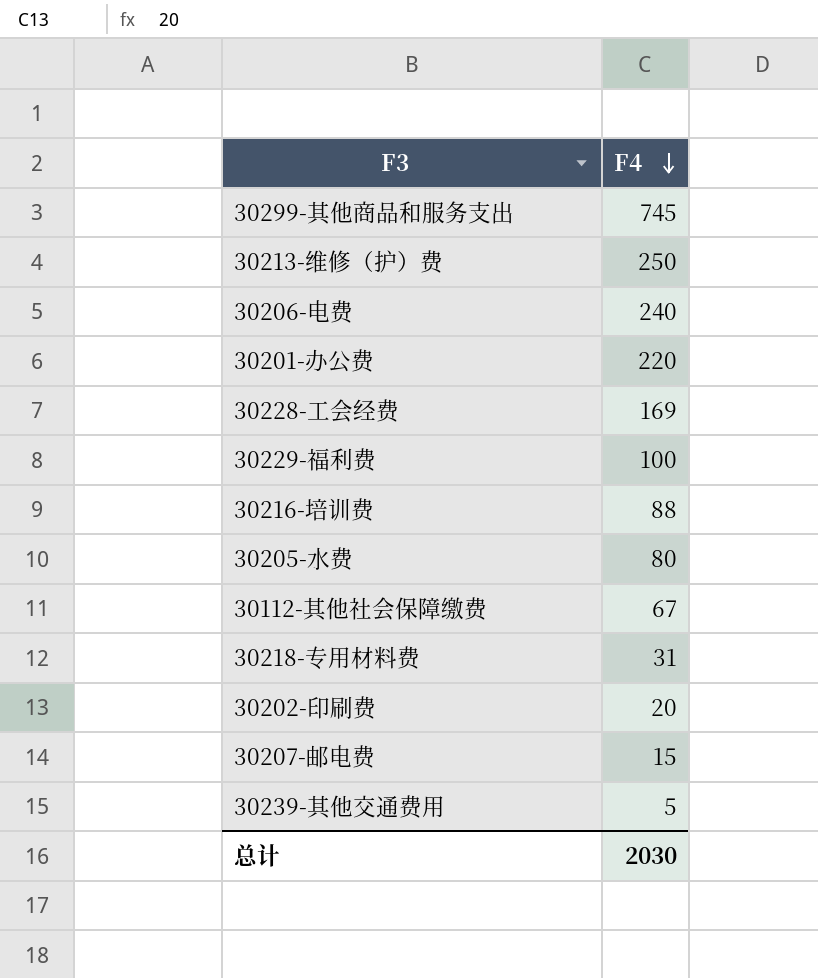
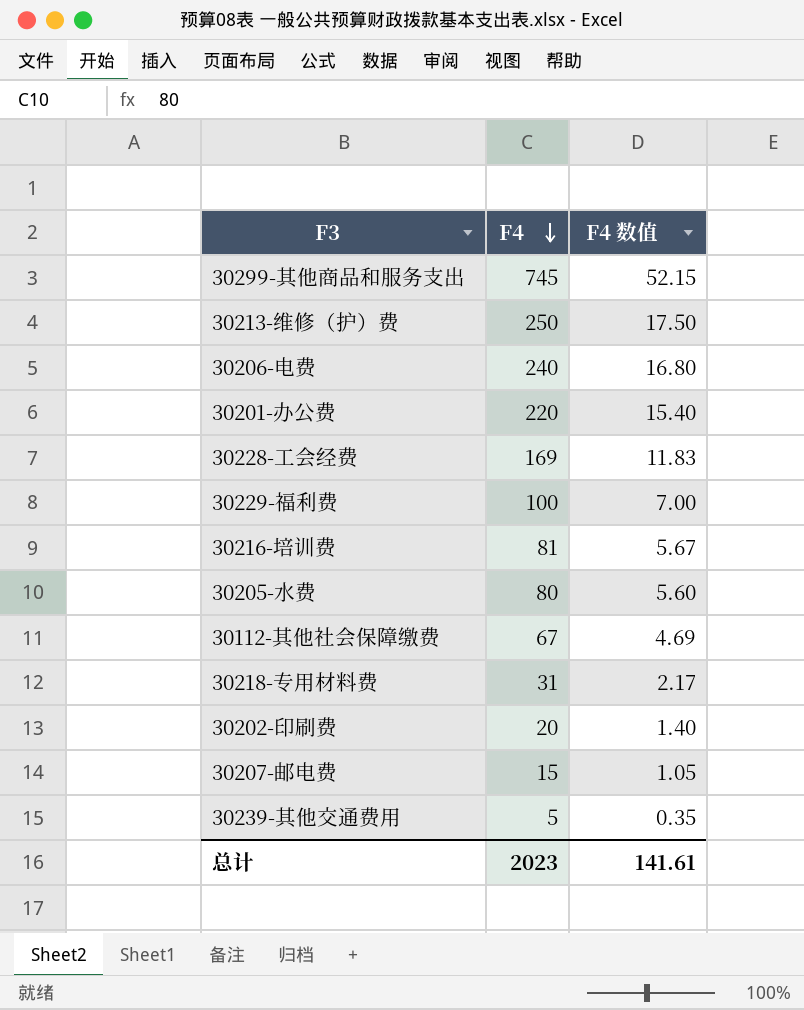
column F4 数值 | formula: none -> [F4] * 0.07
30216-培训费 | F4: 88 -> 81
总计 | F4: 2030 -> 2023

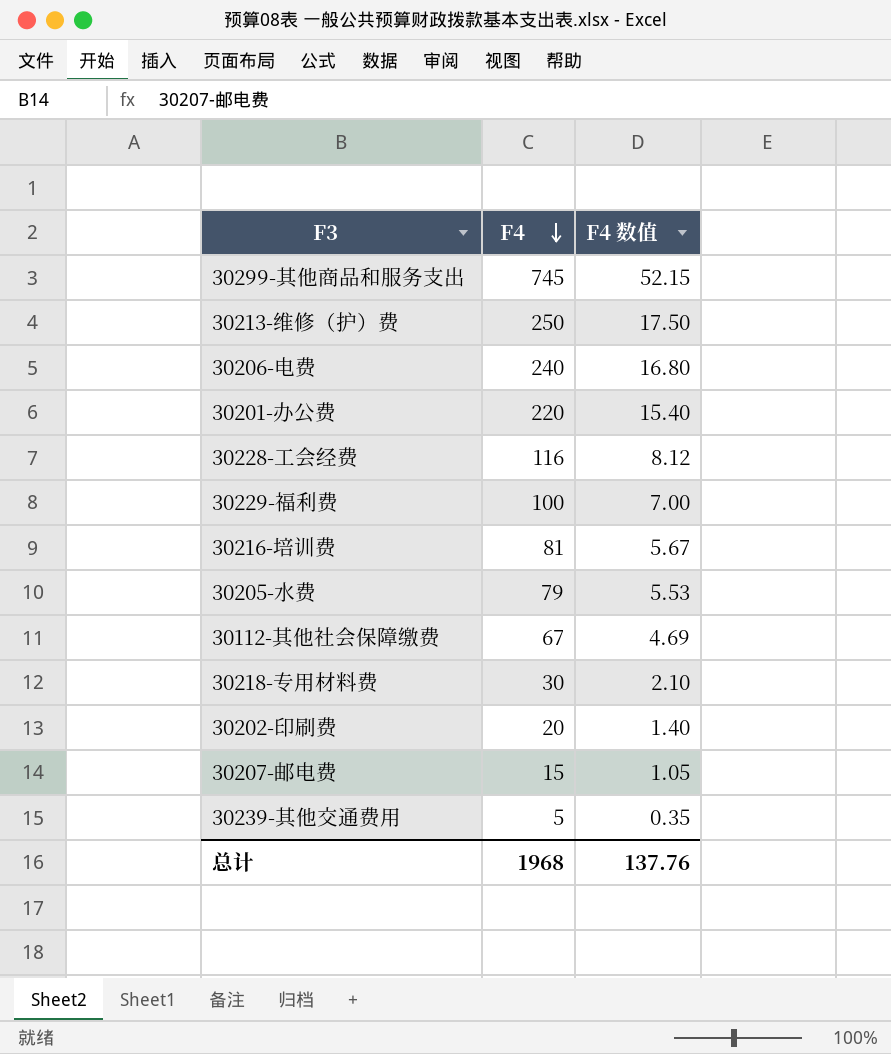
30228-工会经费 | F4: 169 -> 116
30228-工会经费 | F4 数值: 11.83 -> 8.12
30205-水费 | F4: 80 -> 79
30205-水费 | F4 数值: 5.60 -> 5.53
30218-专用材料费 | F4: 31 -> 30
30218-专用材料费 | F4 数值: 2.17 -> 2.10
总计 | F4: 2023 -> 1968
总计 | F4 数值: 141.61 -> 137.76

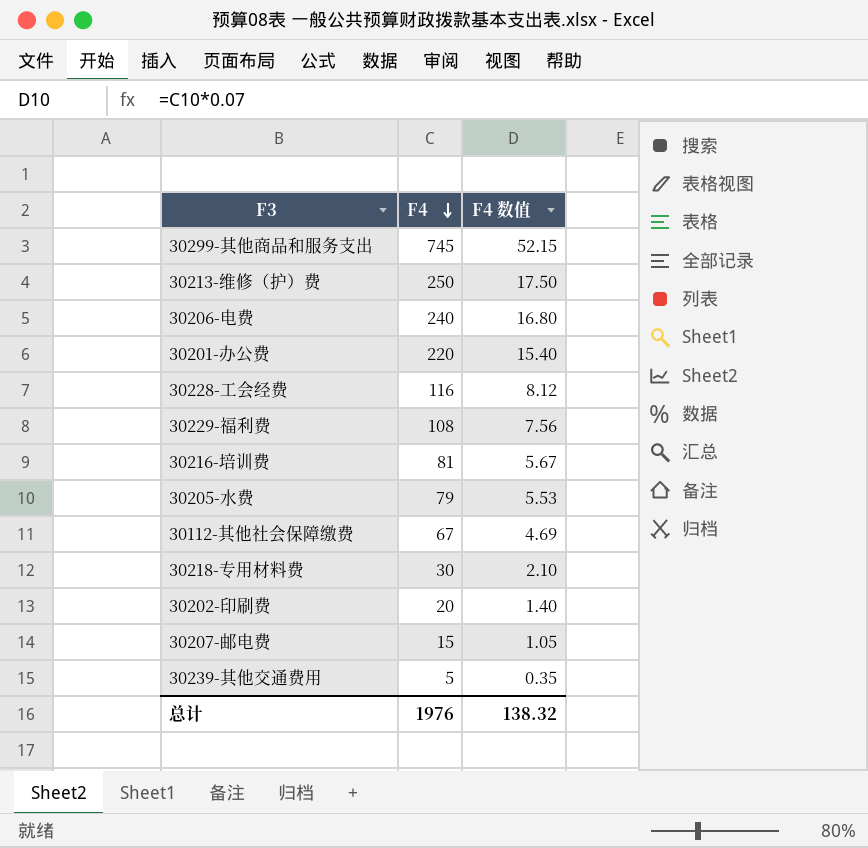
30229-福利费 | F4: 100 -> 108
30229-福利费 | F4 数值: 7.00 -> 7.56
总计 | F4: 1968 -> 1976
总计 | F4 数值: 137.76 -> 138.32

